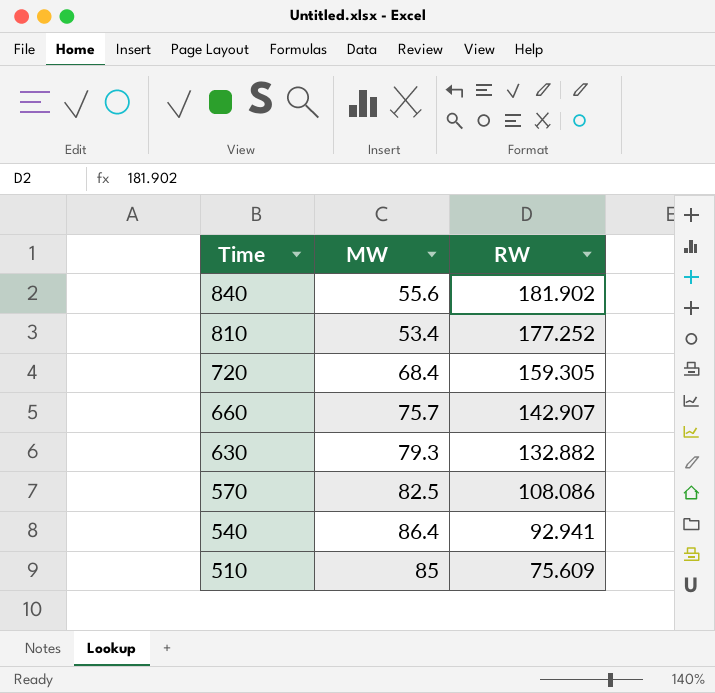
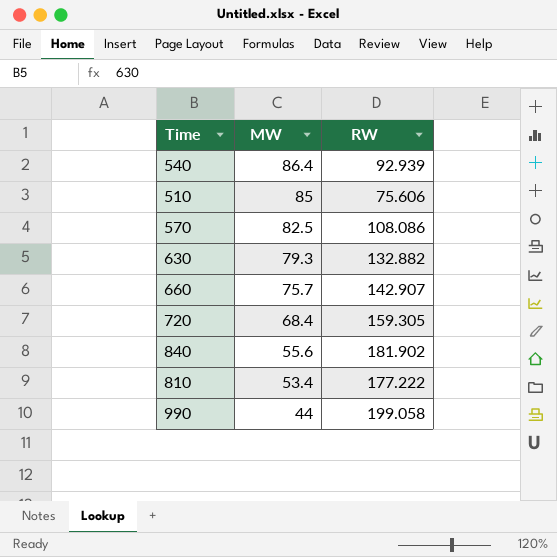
row order: Time descending -> MW descending
540 | RW: 92.941 -> 92.939
510 | RW: 75.609 -> 75.606
810 | RW: 177.252 -> 177.222
row 990: none -> 44 | 199.058

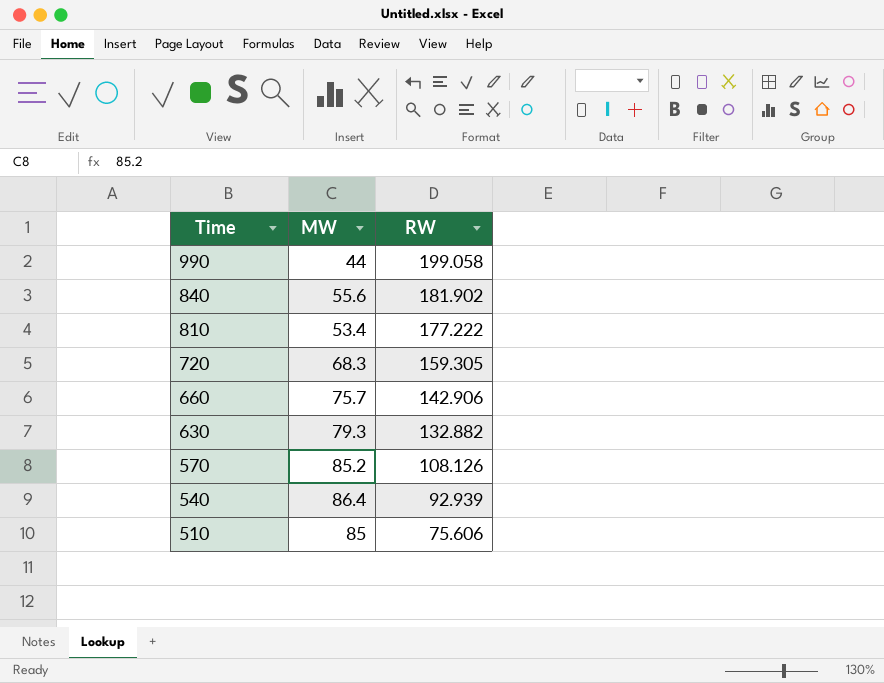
row order: MW descending -> Time descending
720 | MW: 68.4 -> 68.3
660 | RW: 142.907 -> 142.906
570 | MW: 82.5 -> 85.2
570 | RW: 108.086 -> 108.126

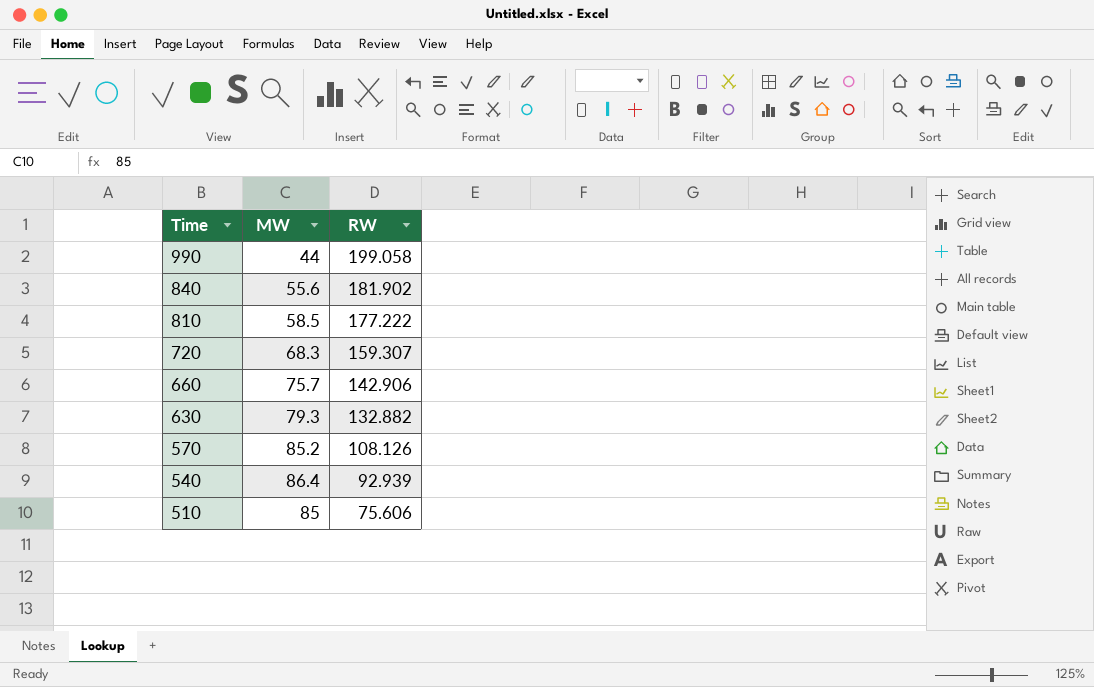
810 | MW: 53.4 -> 58.5
720 | RW: 159.305 -> 159.307

